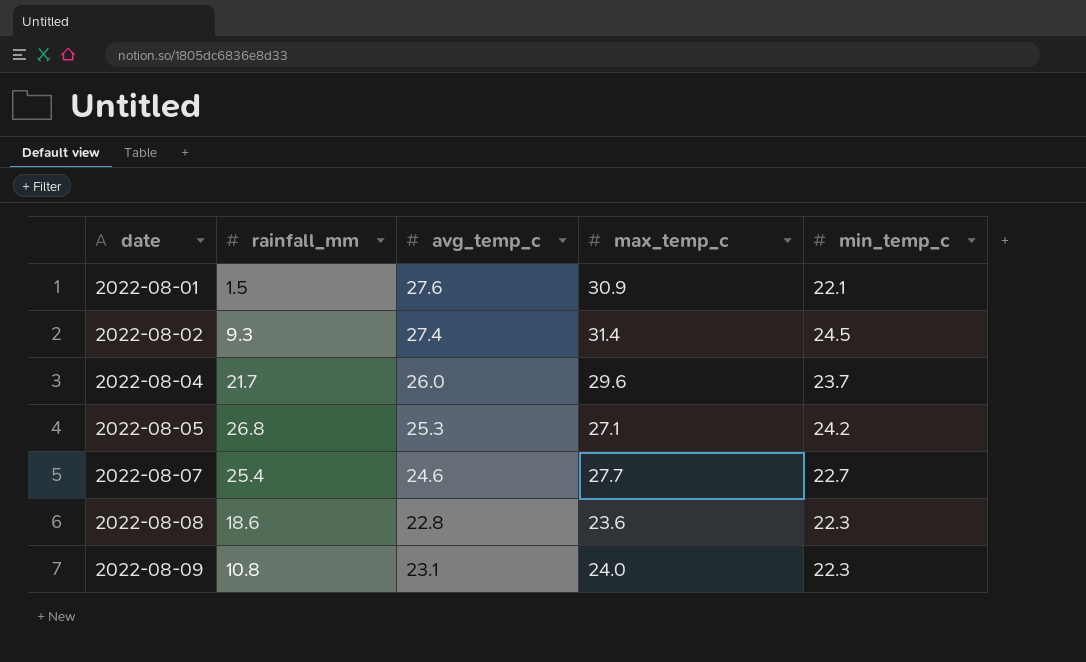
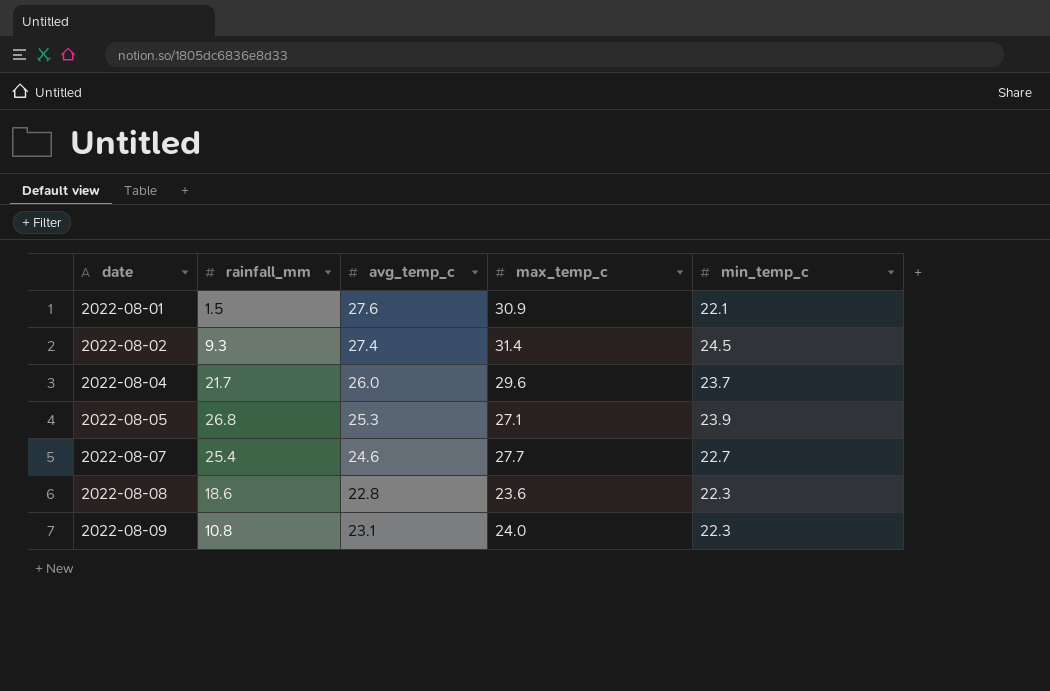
2022-08-05 | min_temp_c: 24.2 -> 23.9

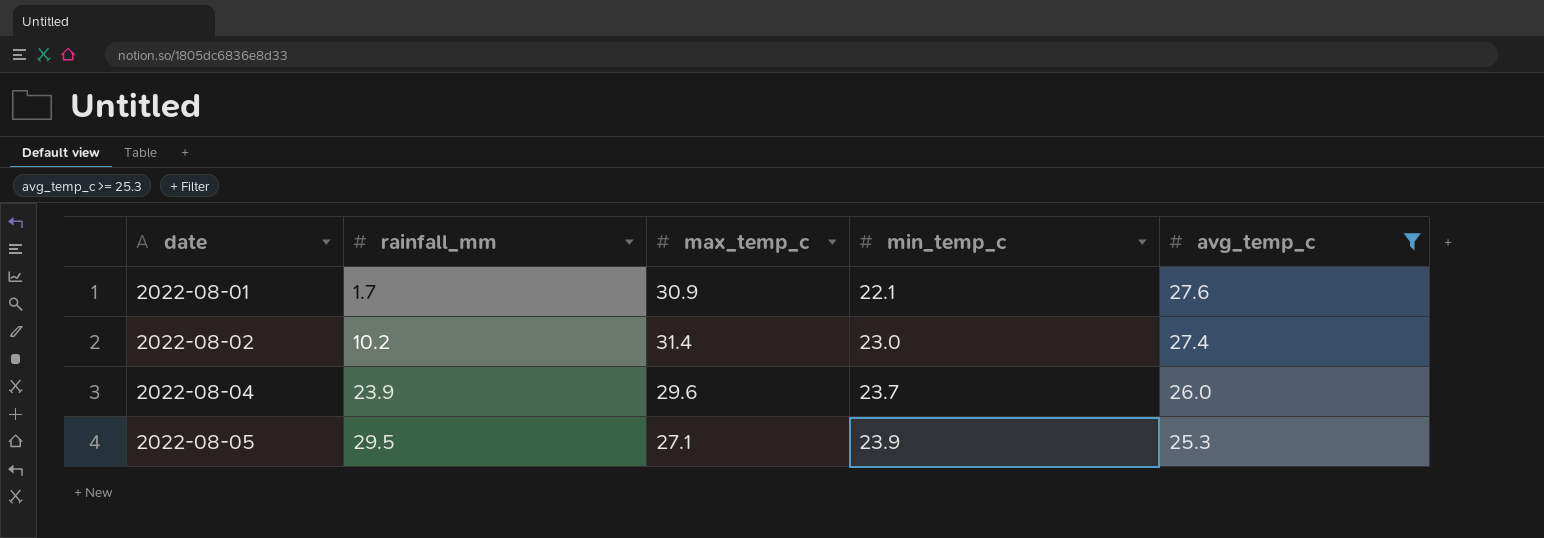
filter: none -> avg_temp_c >= 25.3
column avg_temp_c | position: 3 -> 5
2022-08-01 | rainfall_mm: 1.5 -> 1.7
2022-08-02 | rainfall_mm: 9.3 -> 10.2
2022-08-02 | min_temp_c: 24.5 -> 23.0
2022-08-04 | rainfall_mm: 21.7 -> 23.9
2022-08-05 | rainfall_mm: 26.8 -> 29.5

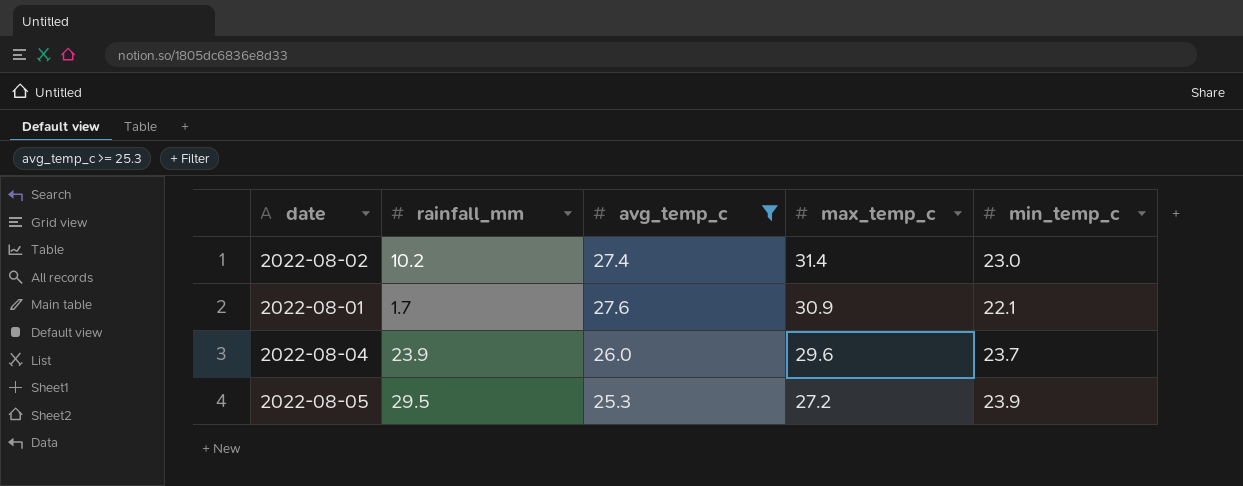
row order: date ascending -> max_temp_c descending
column avg_temp_c | position: 5 -> 3
2022-08-05 | max_temp_c: 27.1 -> 27.2

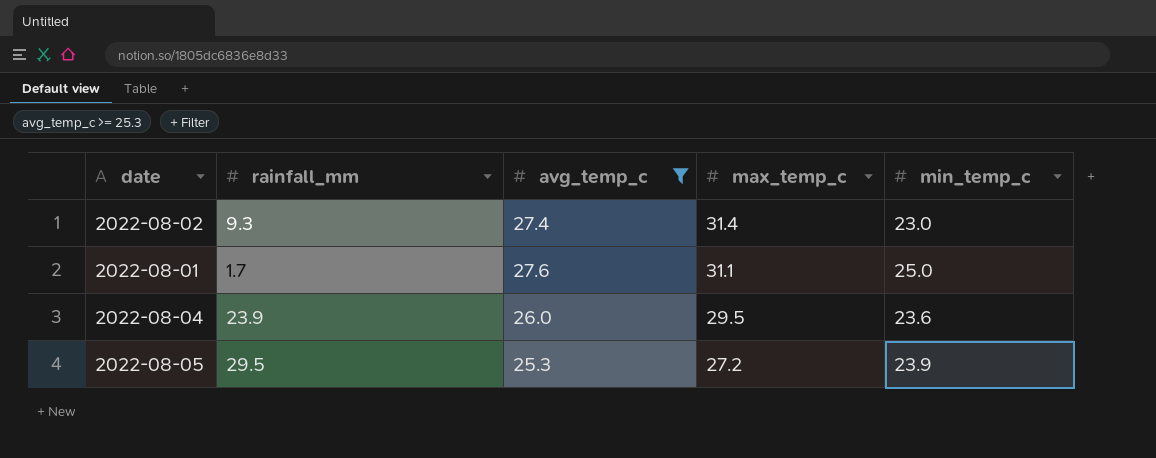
2022-08-02 | rainfall_mm: 10.2 -> 9.3
2022-08-01 | max_temp_c: 30.9 -> 31.1
2022-08-01 | min_temp_c: 22.1 -> 25.0
2022-08-04 | max_temp_c: 29.6 -> 29.5
2022-08-04 | min_temp_c: 23.7 -> 23.6

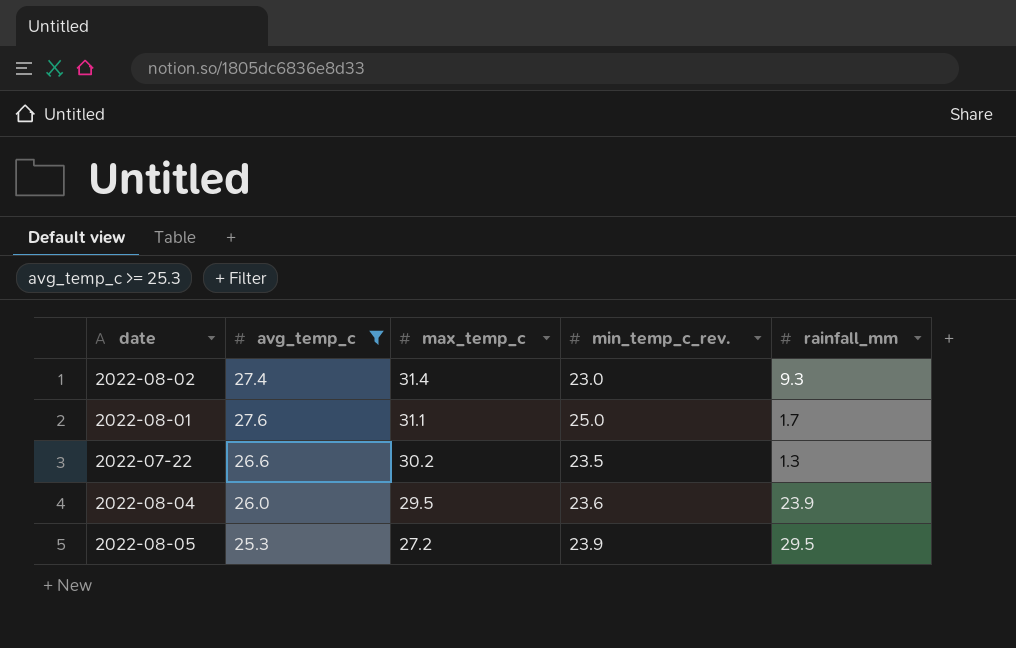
column name: min_temp_c -> min_temp_c_rev.
column rainfall_mm | position: 2 -> 5
row 2022-07-22: none -> 26.6 | 30.2 | 23.5 | 1.3

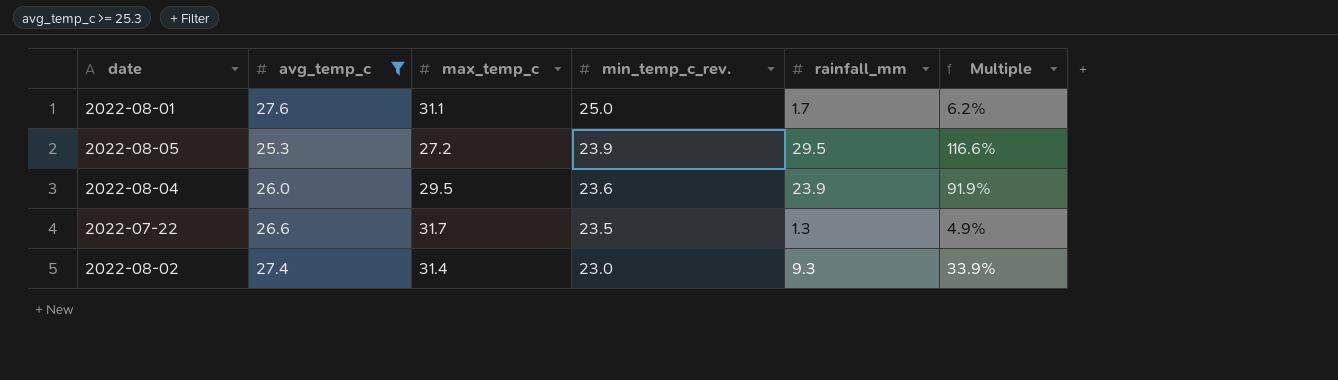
row order: max_temp_c descending -> min_temp_c_rev. descending
column Multiple | formula: none -> [rainfall_mm] / [avg_temp_c]
2022-07-22 | max_temp_c: 30.2 -> 31.7

